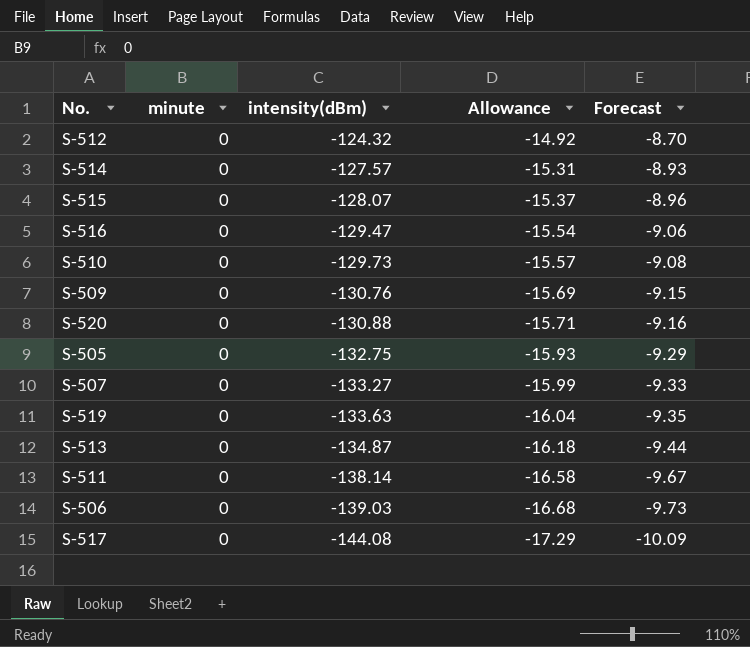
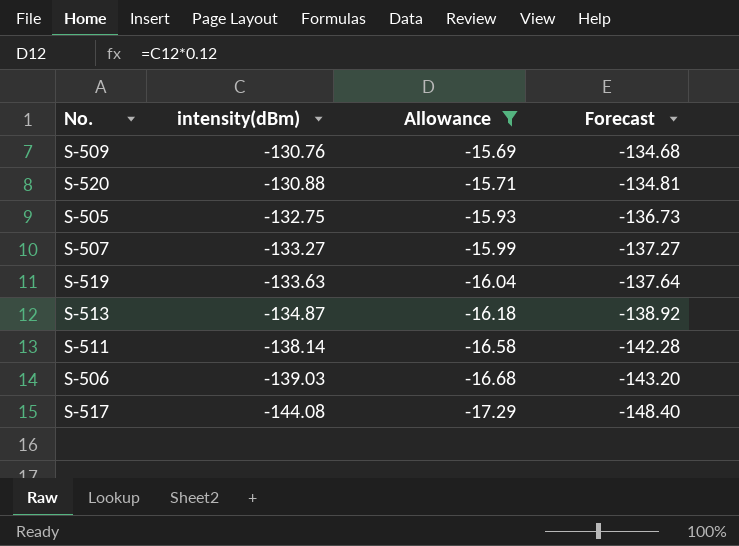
filter: none -> Allowance <= -15.69
column minute | position: 2 -> none
column Forecast | formula: [intensity(dBm)] * 0.07 -> [intensity(dBm)] * 1.03

